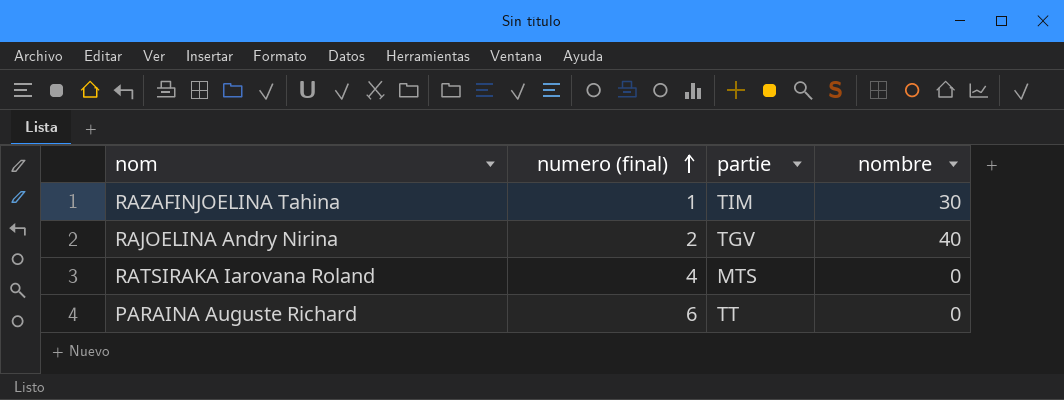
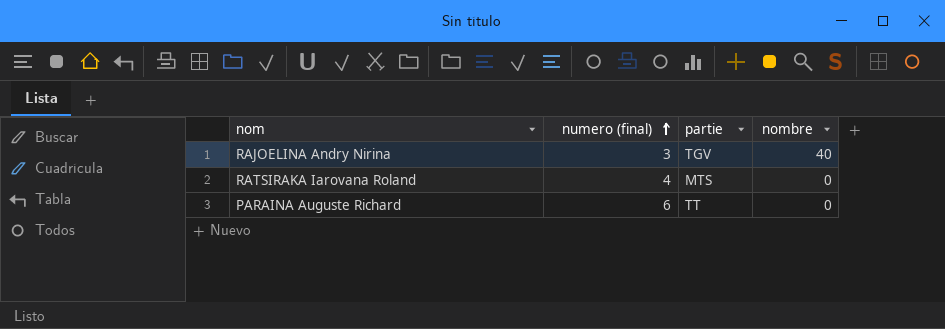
row RAZAFINJOELINA Tahina: 1 | TIM | 30 -> none
RAJOELINA Andry Nirina | numero (final): 2 -> 3

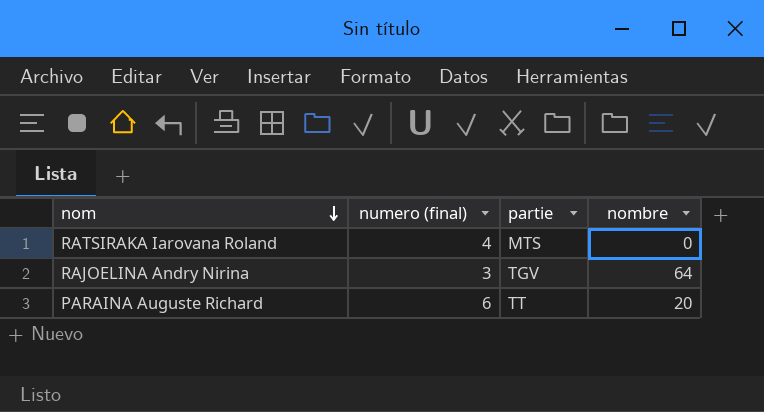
row order: numero (final) ascending -> nom descending
RAJOELINA Andry Nirina | nombre: 40 -> 64
PARAINA Auguste Richard | nombre: 0 -> 20

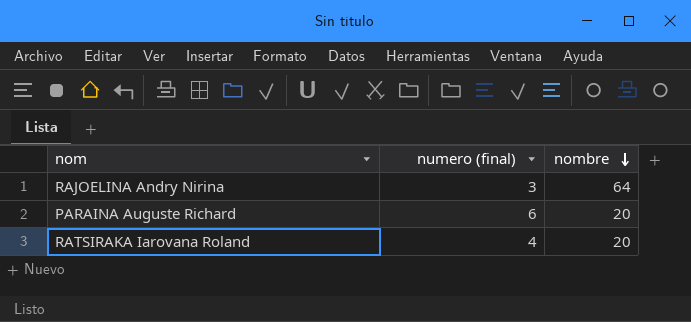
row order: nom descending -> nombre descending
column partie | position: 3 -> none
RATSIRAKA Iarovana Roland | nombre: 0 -> 20

